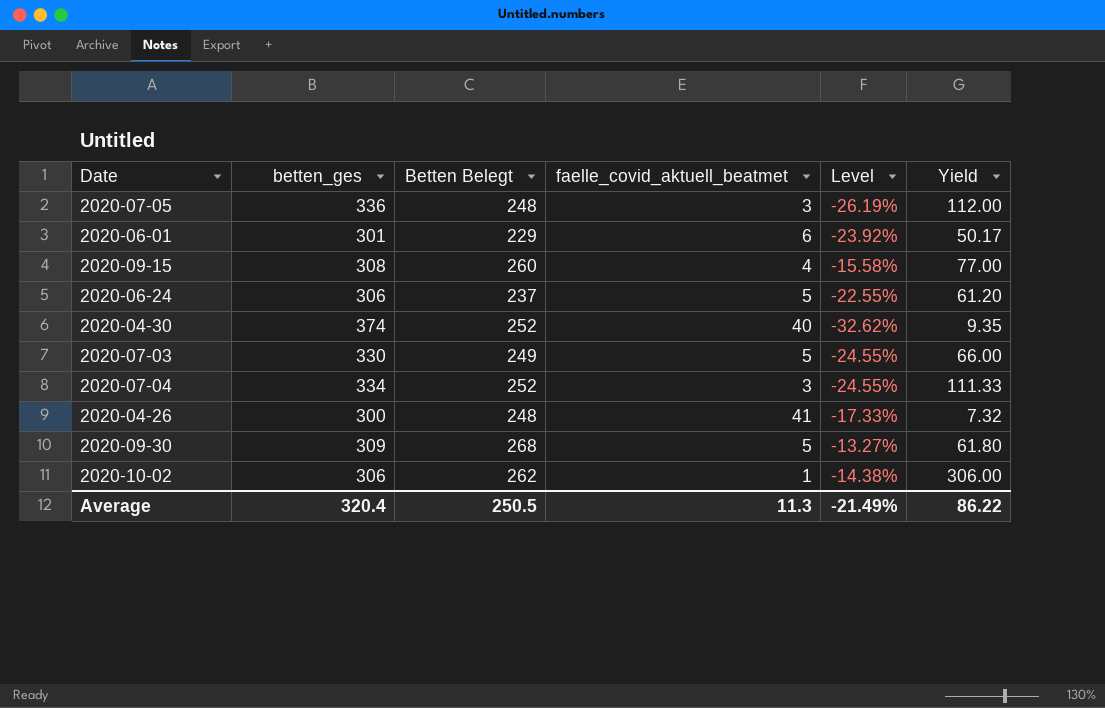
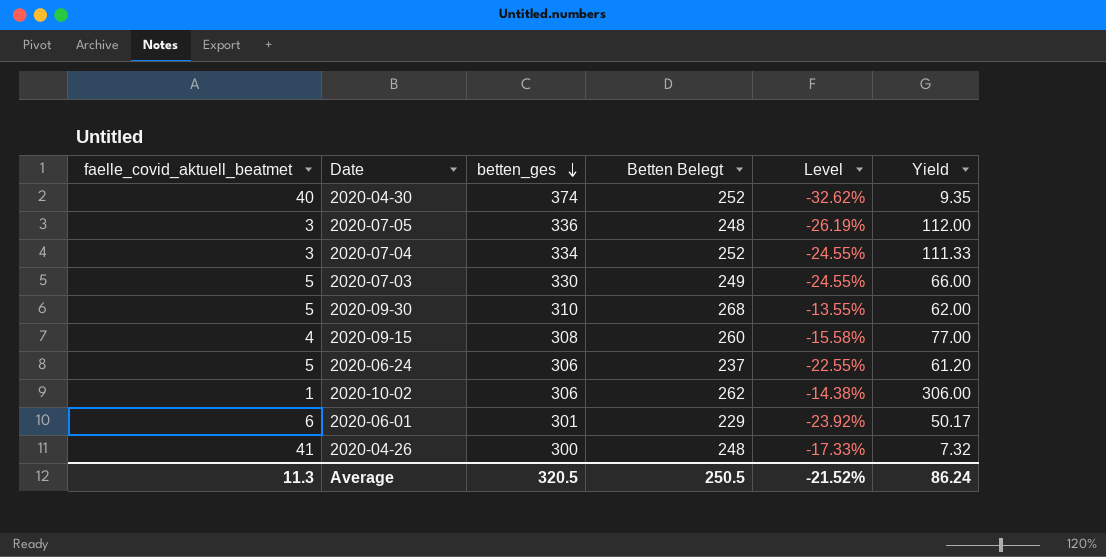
row order: none -> betten_ges descending
column faelle_covid_aktuell_beatmet | position: 4 -> 1
2020-09-30 | betten_ges: 309 -> 310
2020-09-30 | Level: -13.27% -> -13.55%
2020-09-30 | Yield: 61.80 -> 62.00
Average | betten_ges: 320.4 -> 320.5
Average | Level: -21.49% -> -21.52%
Average | Yield: 86.22 -> 86.24

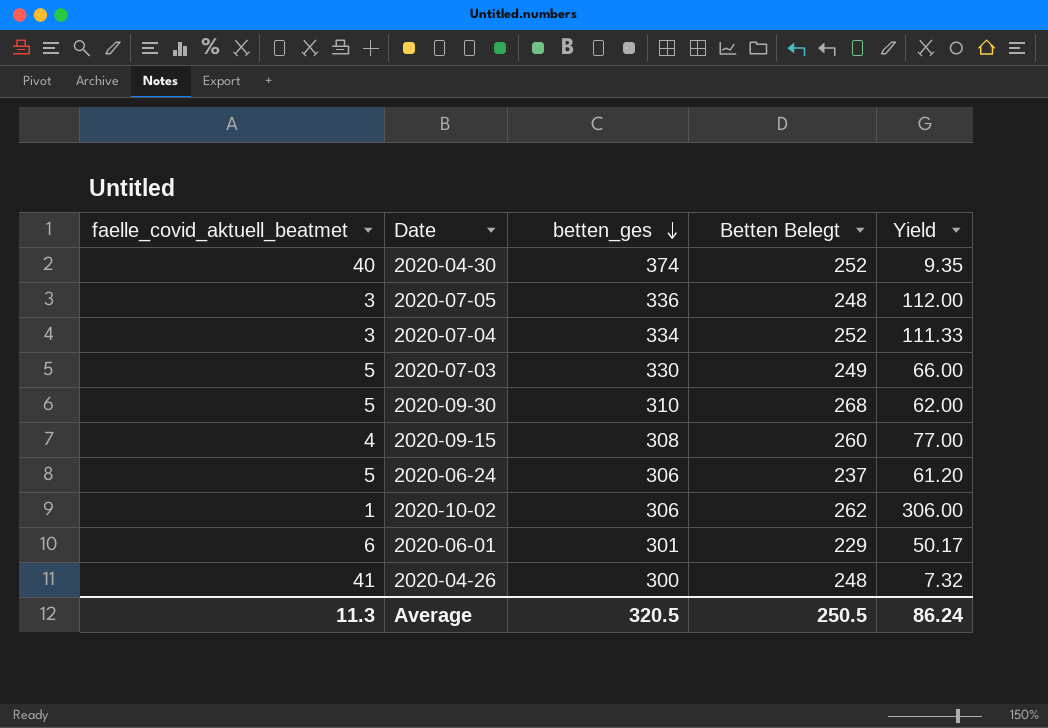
column Level | formula: ([Betten Belegt] - [betten_ges]) / [betten_ges] -> none

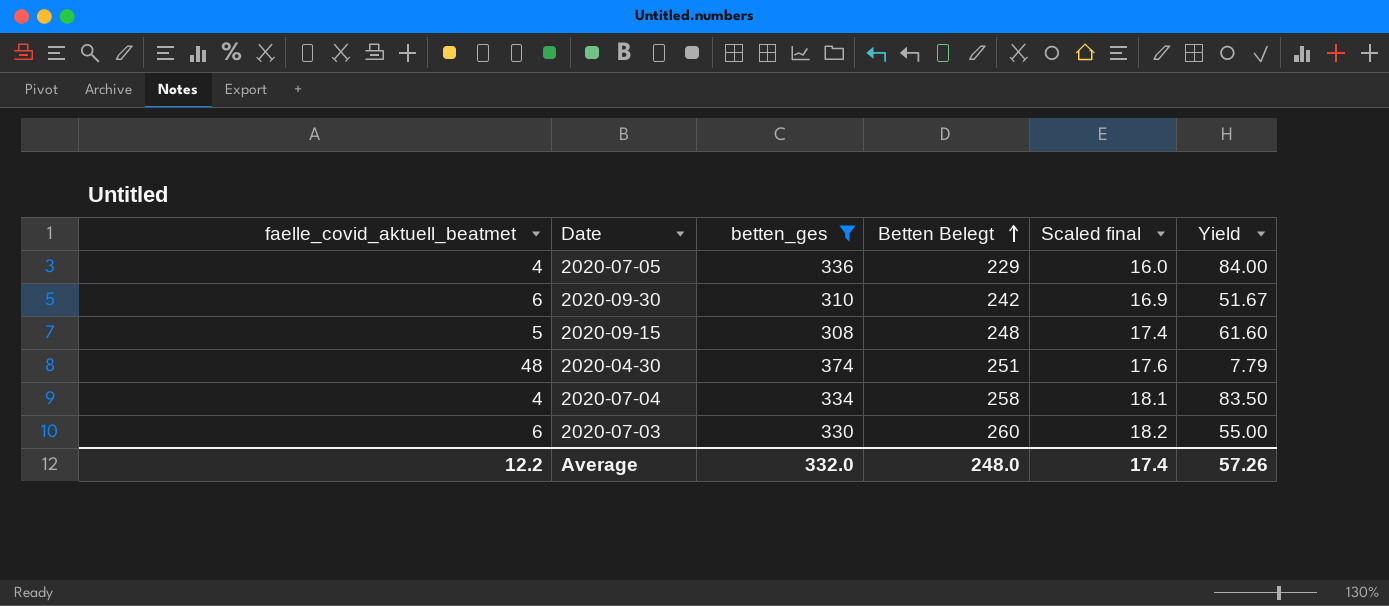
filter: none -> betten_ges >= 308
row order: betten_ges descending -> Betten Belegt ascending
column Scaled final | formula: none -> [Betten Belegt] * 0.07
2020-07-05 | faelle_covid_aktuell_beatmet: 3 -> 4
2020-07-05 | Betten Belegt: 248 -> 229
2020-07-05 | Yield: 112.00 -> 84.00
2020-09-30 | faelle_covid_aktuell_beatmet: 5 -> 6
2020-09-30 | Betten Belegt: 268 -> 242
2020-09-30 | Yield: 62.00 -> 51.67
2020-09-15 | faelle_covid_aktuell_beatmet: 4 -> 5
2020-09-15 | Betten Belegt: 260 -> 248
2020-09-15 | Yield: 77.00 -> 61.60
2020-04-30 | faelle_covid_aktuell_beatmet: 40 -> 48
2020-04-30 | Betten Belegt: 252 -> 251
2020-04-30 | Yield: 9.35 -> 7.79
2020-07-04 | faelle_covid_aktuell_beatmet: 3 -> 4
2020-07-04 | Betten Belegt: 252 -> 258
2020-07-04 | Yield: 111.33 -> 83.50
2020-07-03 | faelle_covid_aktuell_beatmet: 5 -> 6
2020-07-03 | Betten Belegt: 249 -> 260
2020-07-03 | Yield: 66.00 -> 55.00
Average | faelle_covid_aktuell_beatmet: 11.3 -> 12.2
Average | betten_ges: 320.5 -> 332.0
Average | Betten Belegt: 250.5 -> 248.0
Average | Yield: 86.24 -> 57.26

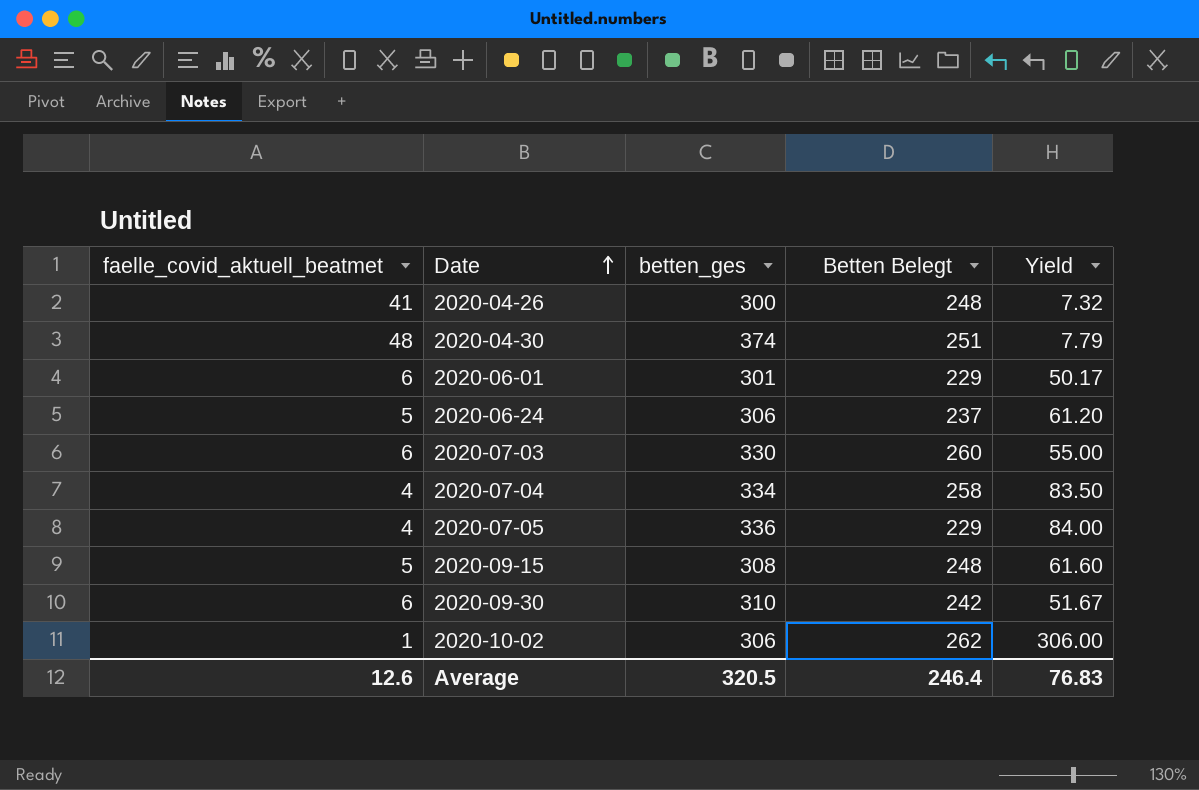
filter: betten_ges >= 308 -> none
row order: Betten Belegt ascending -> Date ascending
column Scaled final | formula: [Betten Belegt] * 0.07 -> none
Average | faelle_covid_aktuell_beatmet: 12.2 -> 12.6
Average | betten_ges: 332.0 -> 320.5
Average | Betten Belegt: 248.0 -> 246.4
Average | Yield: 57.26 -> 76.83

